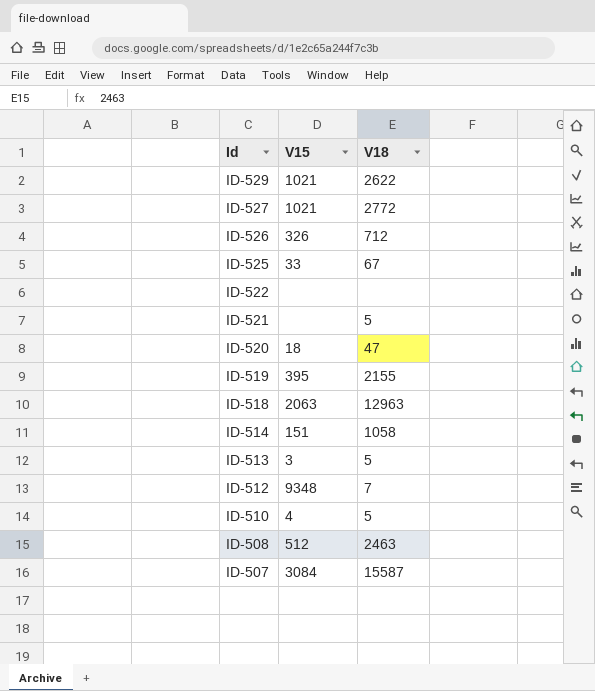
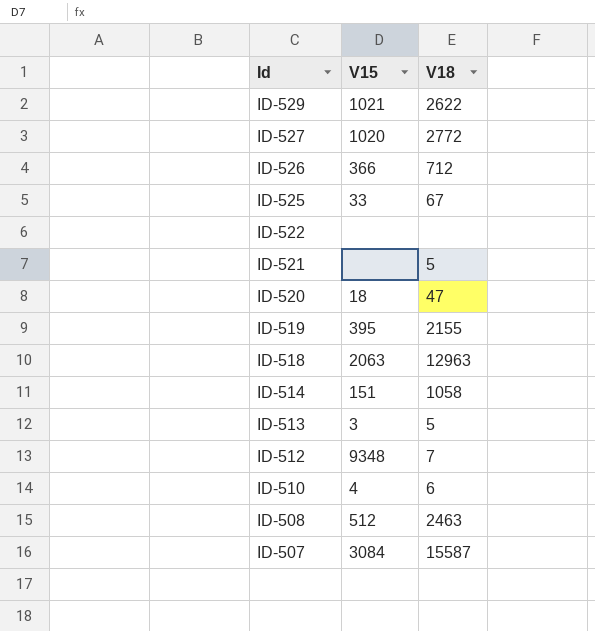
ID-527 | V15: 1021 -> 1020
ID-526 | V15: 326 -> 366
ID-510 | V18: 5 -> 6

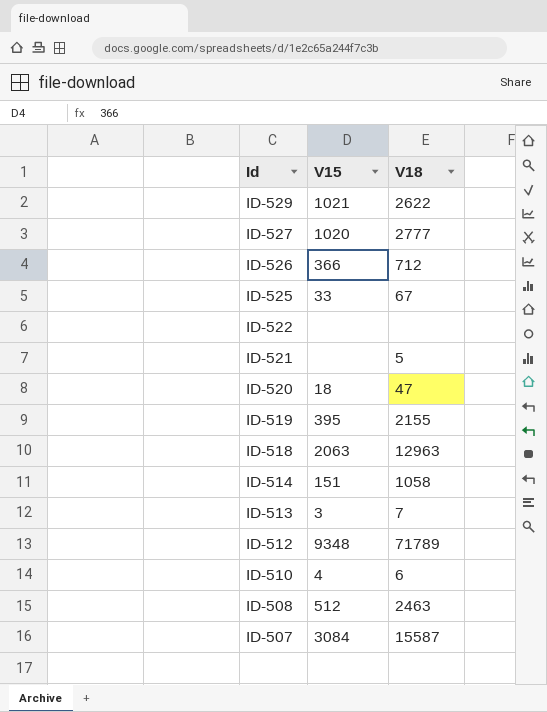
ID-527 | V18: 2772 -> 2777
ID-513 | V18: 5 -> 7
ID-512 | V18: 7 -> 71789

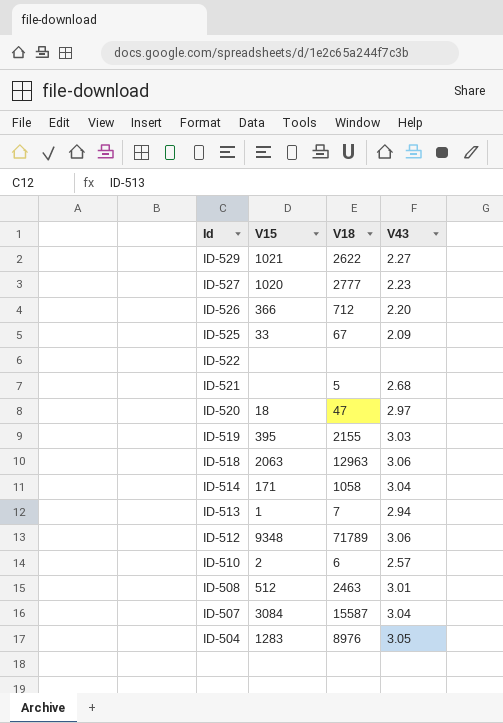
column V43 | position: none -> 4
ID-514 | V15: 151 -> 171
ID-513 | V15: 3 -> 1
ID-510 | V15: 4 -> 2
row ID-504: none -> 1283 | 8976 | 3.05

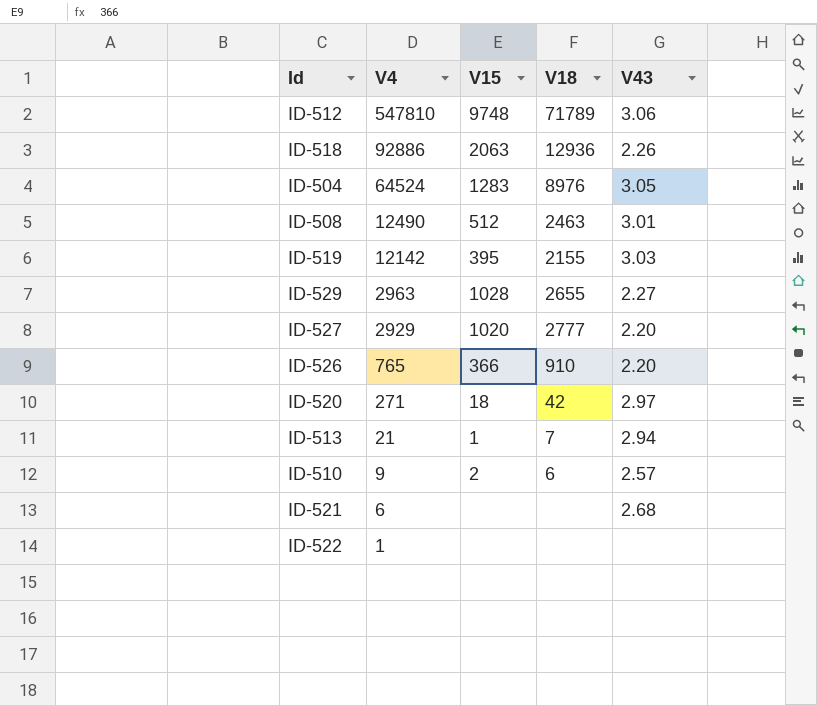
row order: Id descending -> V4 descending
column V4 | position: none -> 2
row ID-525: 33 | 67 | 2.09 -> none
row ID-514: 171 | 1058 | 3.04 -> none
row ID-507: 3084 | 15587 | 3.04 -> none
ID-512 | V15: 9348 -> 9748
ID-518 | V18: 12963 -> 12936
ID-518 | V43: 3.06 -> 2.26
ID-529 | V15: 1021 -> 1028
ID-529 | V18: 2622 -> 2655
ID-527 | V43: 2.23 -> 2.20
ID-526 | V18: 712 -> 910
ID-520 | V18: 47 -> 42
ID-521 | V18: 5 -> none

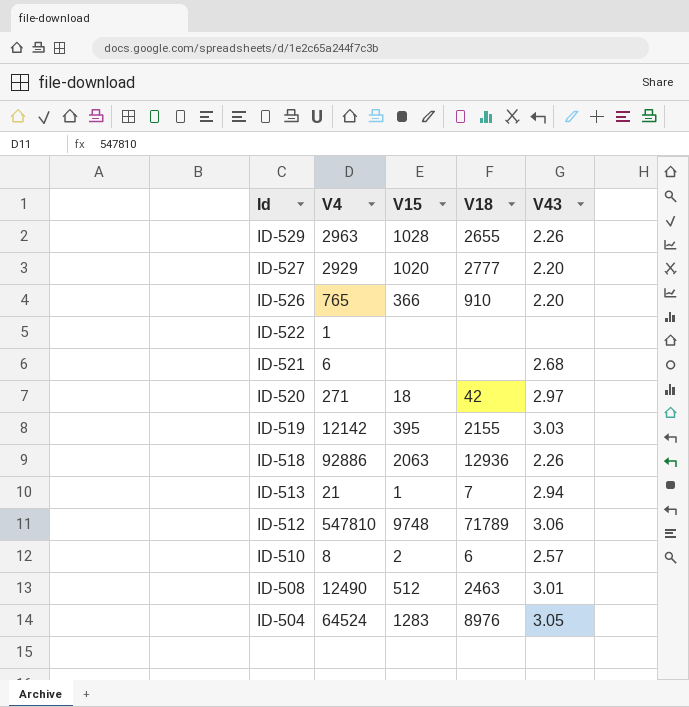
row order: V4 descending -> Id descending
ID-529 | V43: 2.27 -> 2.26
ID-510 | V4: 9 -> 8

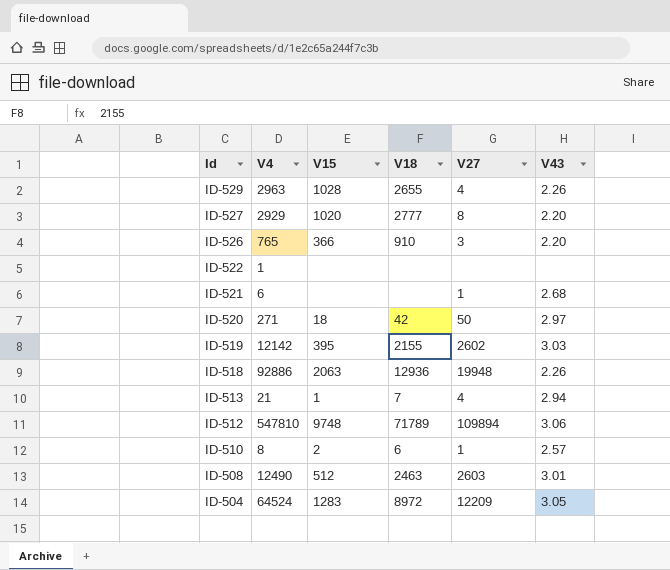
column V27 | position: none -> 5
ID-504 | V18: 8976 -> 8972

